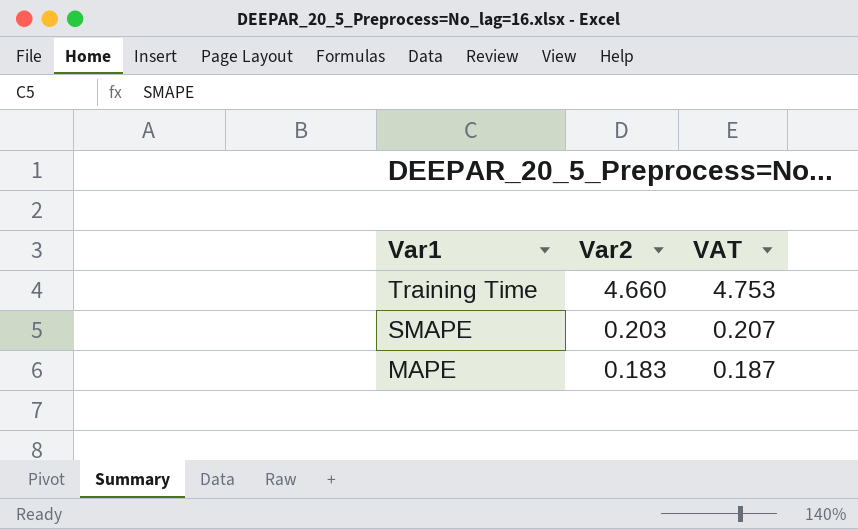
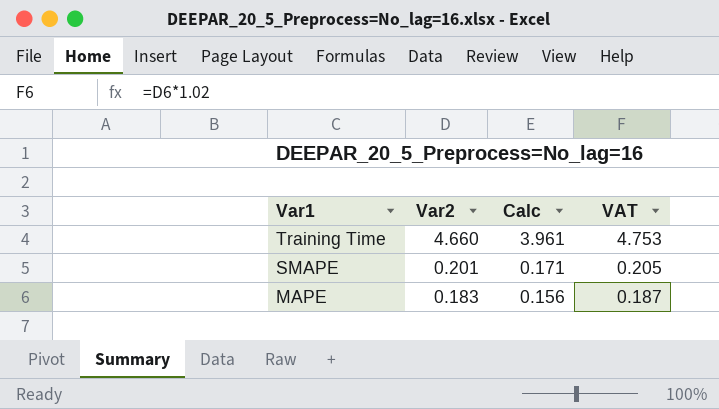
column Calc | formula: none -> [Var2] * 0.85
SMAPE | Var2: 0.203 -> 0.201
SMAPE | VAT: 0.207 -> 0.205

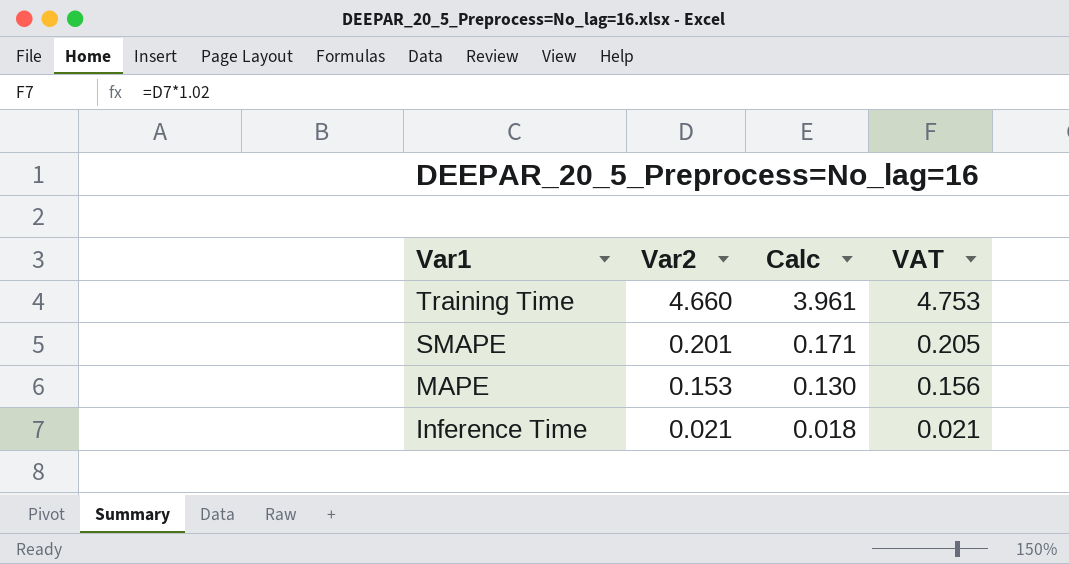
MAPE | Var2: 0.183 -> 0.153
MAPE | Calc: 0.156 -> 0.130
MAPE | VAT: 0.187 -> 0.156
row Inference Time: none -> 0.021 | 0.018 | 0.021

